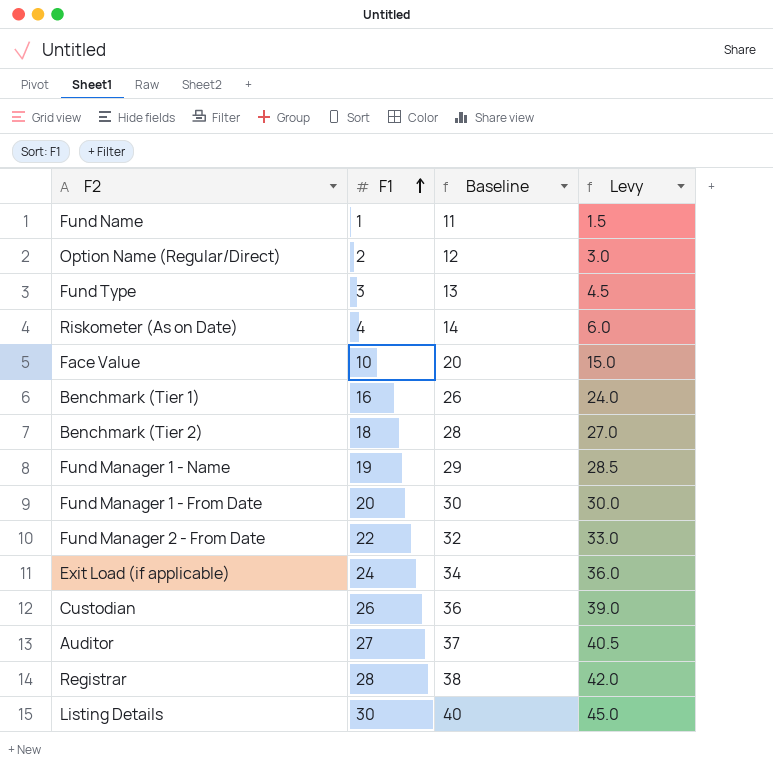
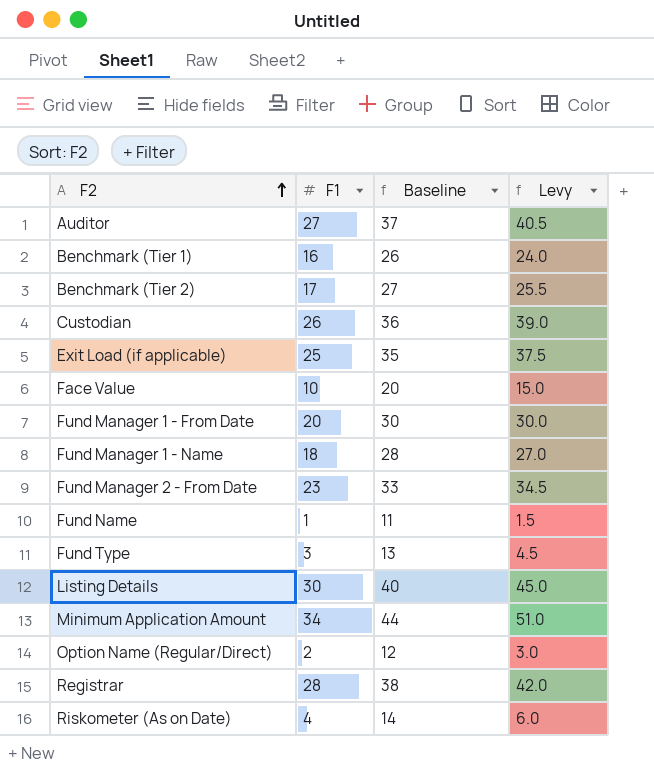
row order: F1 ascending -> F2 ascending
Benchmark (Tier 2) | F1: 18 -> 17
Benchmark (Tier 2) | Baseline: 28 -> 27
Benchmark (Tier 2) | Levy: 27.0 -> 25.5
Exit Load (if applicable) | F1: 24 -> 25
Exit Load (if applicable) | Baseline: 34 -> 35
Exit Load (if applicable) | Levy: 36.0 -> 37.5
Fund Manager 1 - Name | F1: 19 -> 18
Fund Manager 1 - Name | Baseline: 29 -> 28
Fund Manager 1 - Name | Levy: 28.5 -> 27.0
Fund Manager 2 - From Date | F1: 22 -> 23
Fund Manager 2 - From Date | Baseline: 32 -> 33
Fund Manager 2 - From Date | Levy: 33.0 -> 34.5
row Minimum Application Amount: none -> 34 | 44 | 51.0

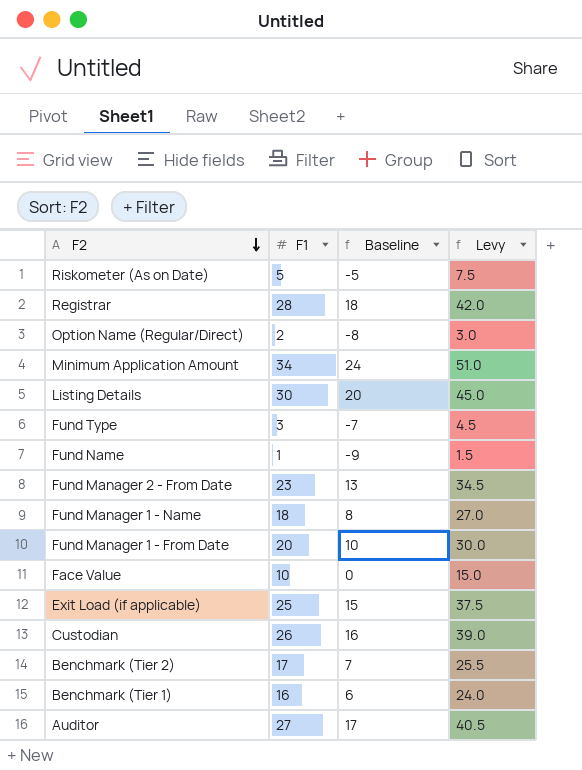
row order: F2 ascending -> F2 descending
column Baseline | formula: [F1] + 10 -> [F1] - 10
Riskometer (As on Date) | F1: 4 -> 5
Riskometer (As on Date) | Levy: 6.0 -> 7.5

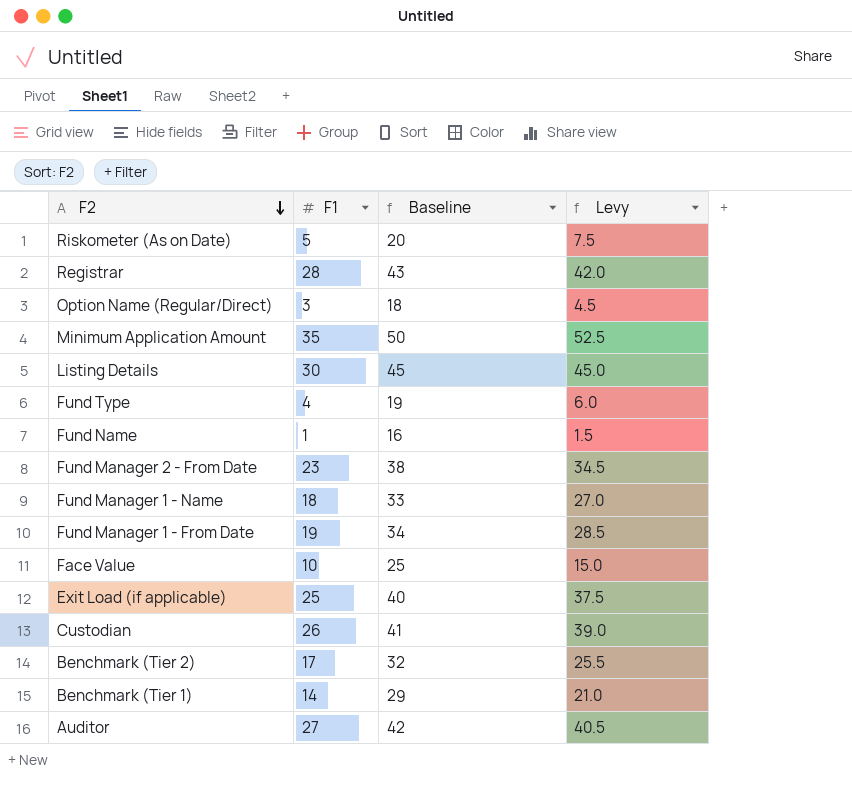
column Baseline | formula: [F1] - 10 -> [F1] + 15
Option Name (Regular/Direct) | F1: 2 -> 3
Option Name (Regular/Direct) | Levy: 3.0 -> 4.5
Minimum Application Amount | F1: 34 -> 35
Minimum Application Amount | Levy: 51.0 -> 52.5
Fund Type | F1: 3 -> 4
Fund Type | Levy: 4.5 -> 6.0
Fund Manager 1 - From Date | F1: 20 -> 19
Fund Manager 1 - From Date | Levy: 30.0 -> 28.5
Benchmark (Tier 1) | F1: 16 -> 14
Benchmark (Tier 1) | Levy: 24.0 -> 21.0

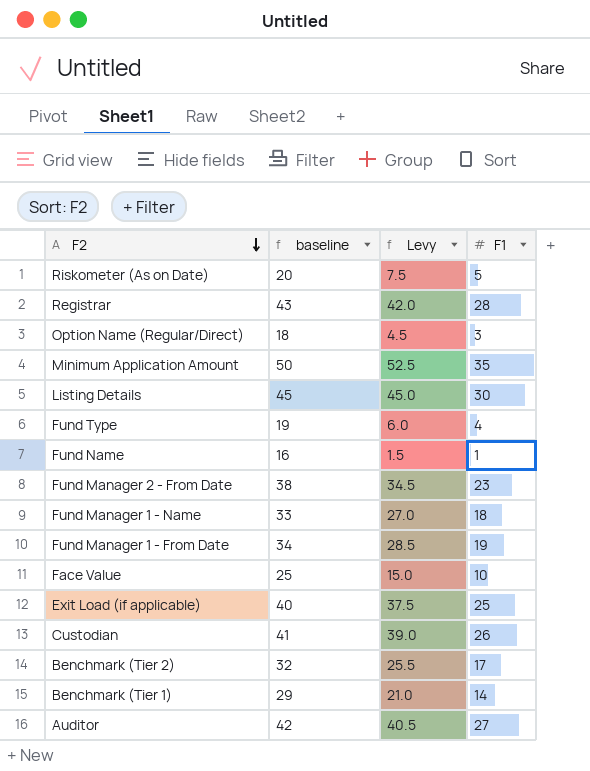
column name: Baseline -> baseline
column F1 | position: 2 -> 4

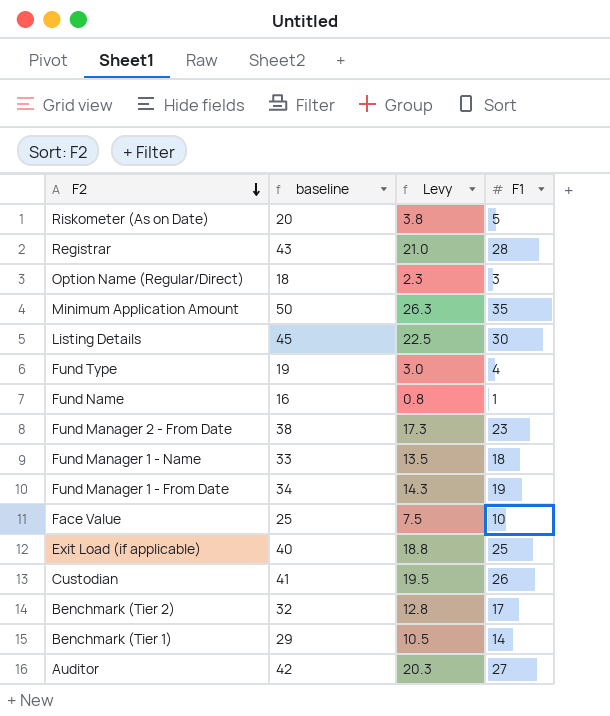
column Levy | formula: [F1] * 1.5 -> [F1] * 0.75

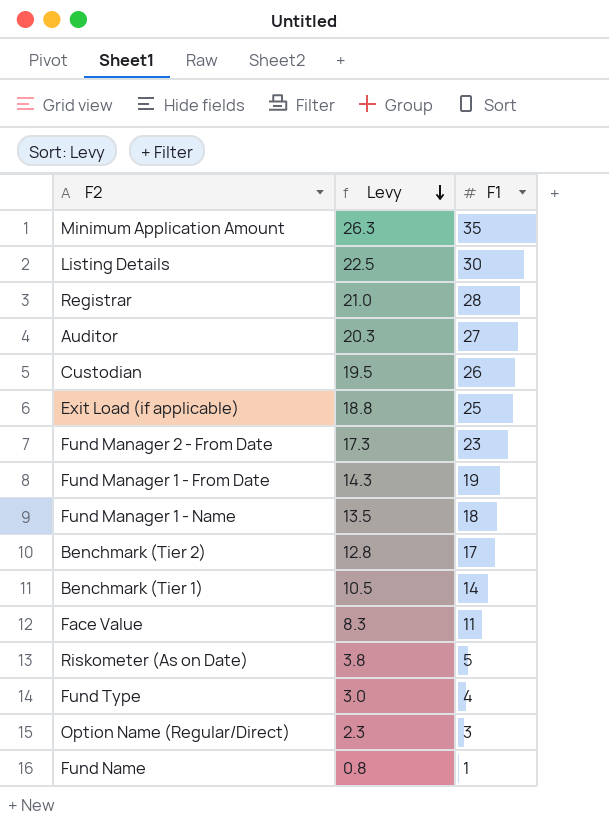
row order: F2 descending -> Levy descending
column baseline | formula: [F1] + 15 -> none
Face Value | Levy: 7.5 -> 8.3
Face Value | F1: 10 -> 11

